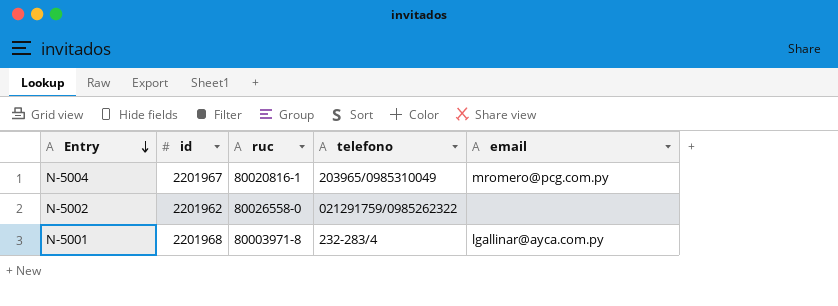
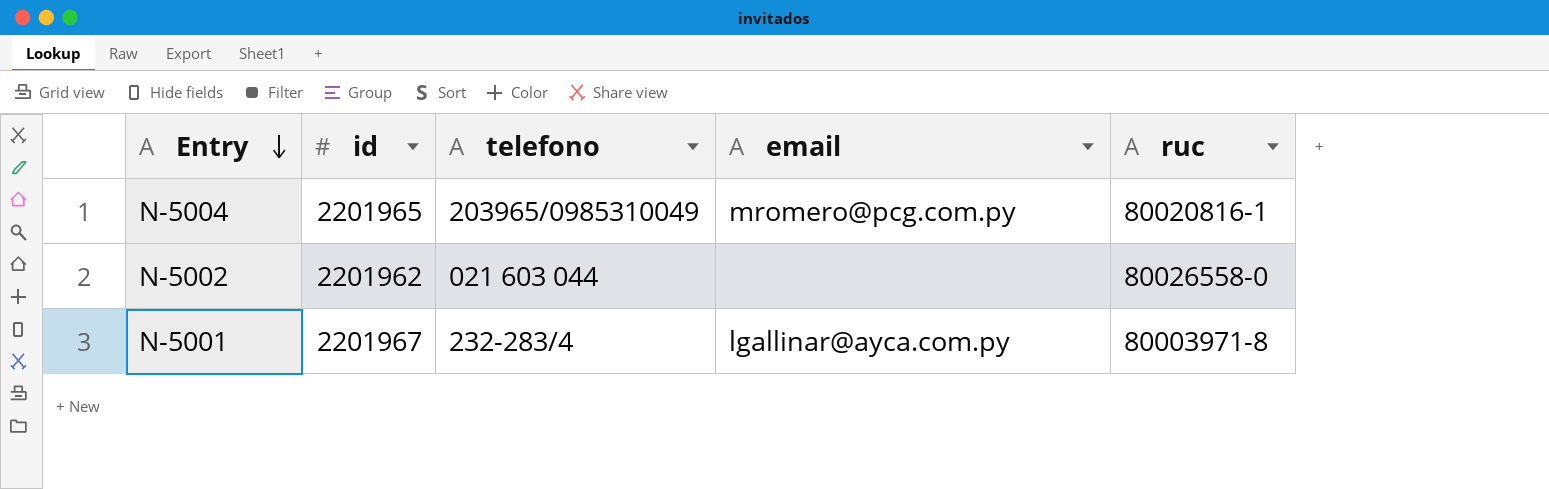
column ruc | position: 3 -> 5
N-5004 | id: 2201967 -> 2201965
N-5002 | telefono: 021291759/0985262322 -> 021 603 044
N-5001 | id: 2201968 -> 2201967

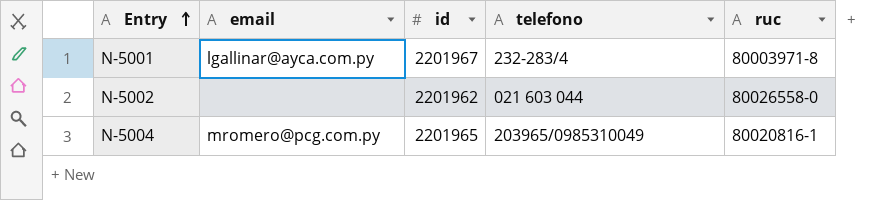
row order: Entry descending -> Entry ascending
column email | position: 4 -> 2

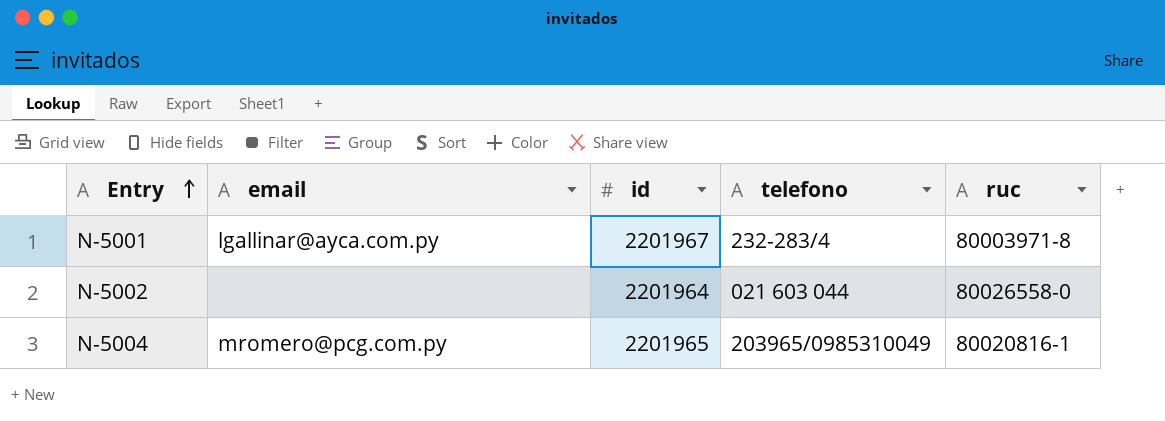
N-5002 | id: 2201962 -> 2201964

